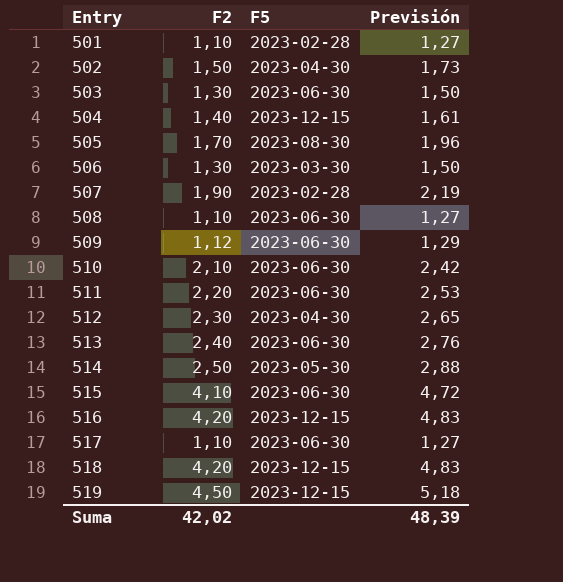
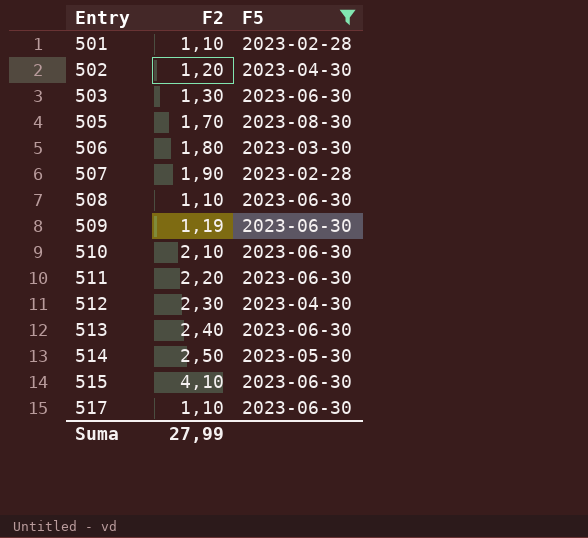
filter: none -> F5 != 2023-12-15
column Previsión | formula: [F2] * 1,15 -> none
502 | F2: 1,50 -> 1,20
506 | F2: 1,30 -> 1,80
509 | F2: 1,12 -> 1,19
Suma | F2: 42,02 -> 27,99

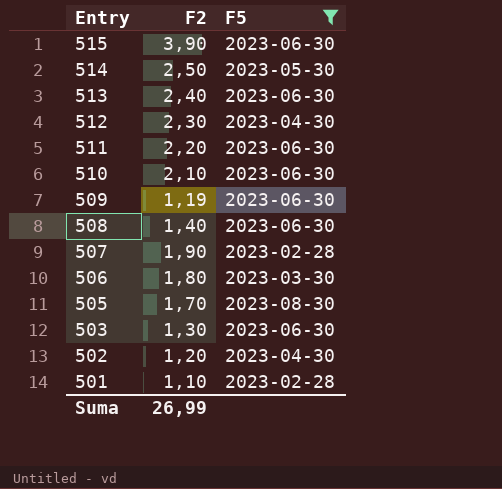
row order: Entry ascending -> Entry descending
row 517: 1,10 | 2023-06-30 -> none
515 | F2: 4,10 -> 3,90
508 | F2: 1,10 -> 1,40
Suma | F2: 27,99 -> 26,99

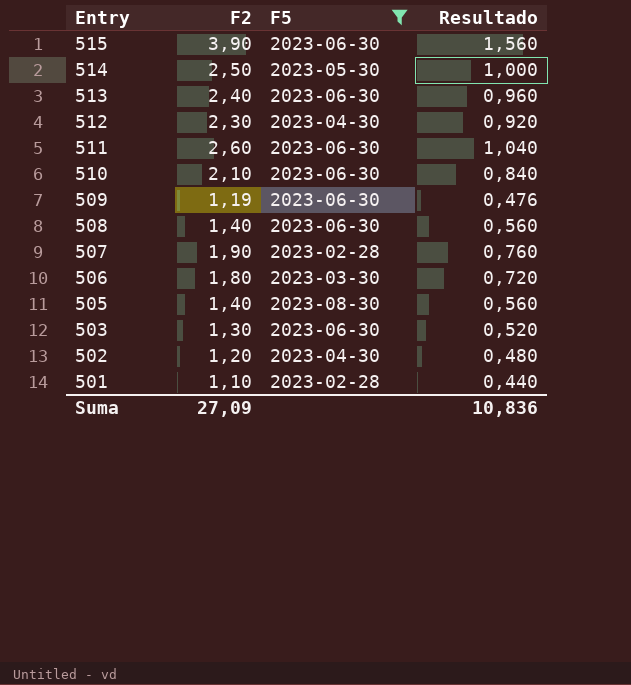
column Resultado | formula: none -> [F2] * 0,4
511 | F2: 2,20 -> 2,60
505 | F2: 1,70 -> 1,40
Suma | F2: 26,99 -> 27,09

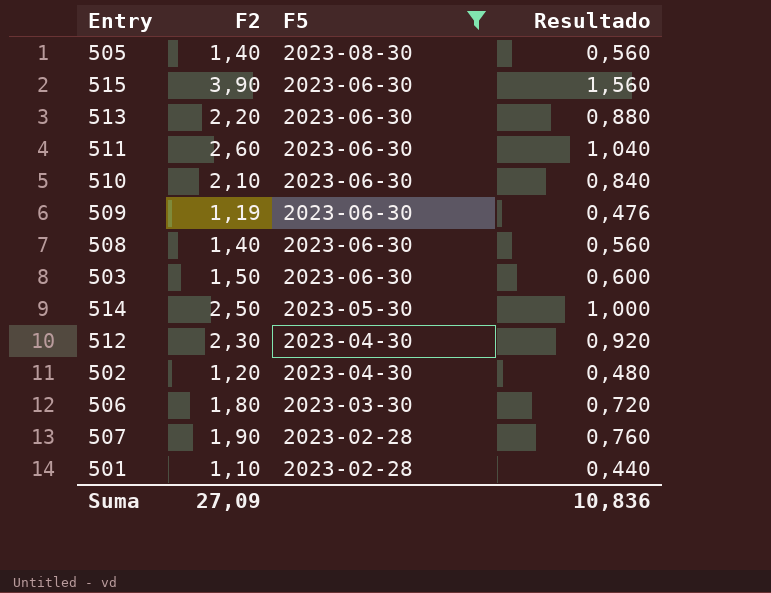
row order: Entry descending -> F5 descending
513 | F2: 2,40 -> 2,20
513 | Resultado: 0,960 -> 0,880
503 | F2: 1,30 -> 1,50
503 | Resultado: 0,520 -> 0,600

